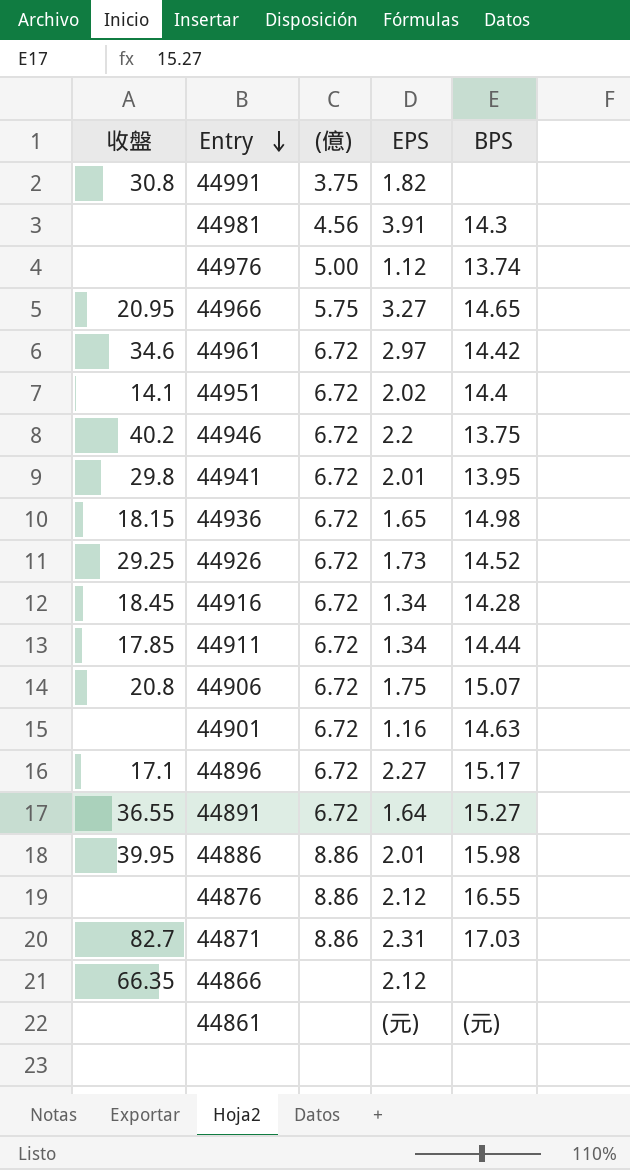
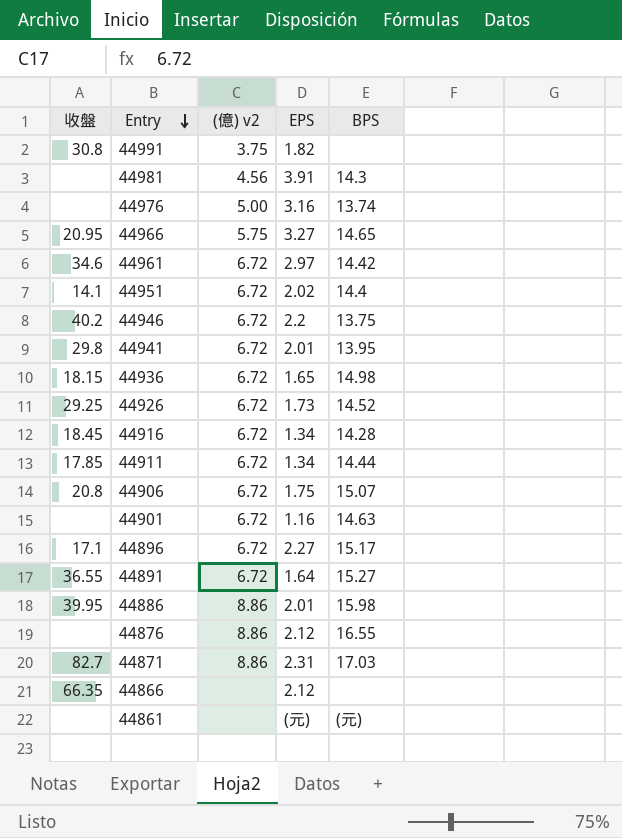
column name: (億) -> (億) v2
44976 | EPS: 1.12 -> 3.16

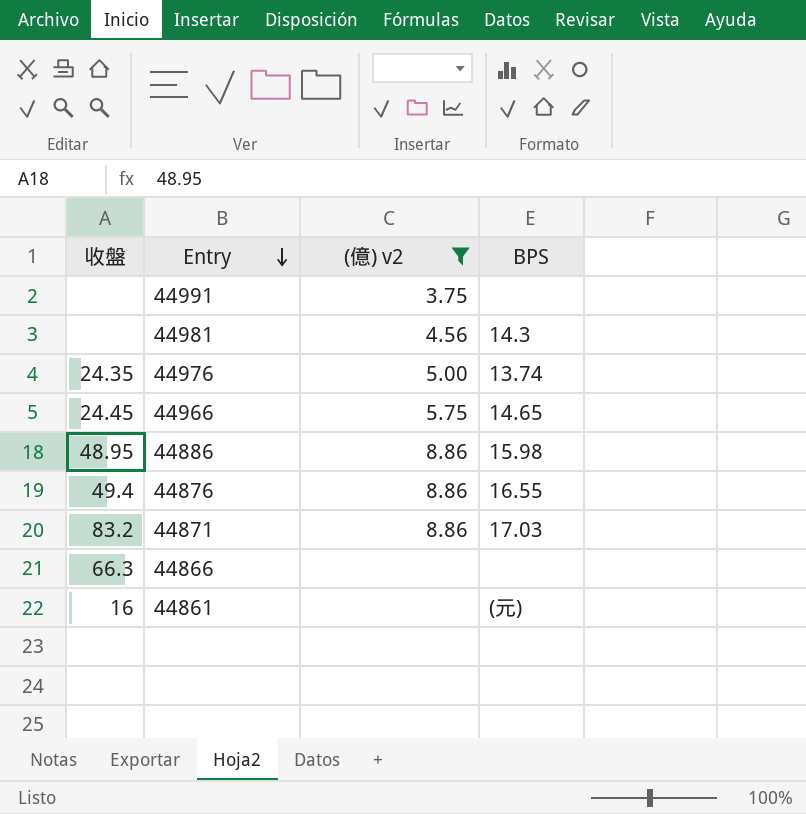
filter: none -> (億) v2 != 6.72
column EPS | position: 4 -> none
44991 | 收盤: 30.8 -> none
44976 | 收盤: none -> 24.35
44966 | 收盤: 20.95 -> 24.45
44886 | 收盤: 39.95 -> 48.95
44876 | 收盤: none -> 49.4
44871 | 收盤: 82.7 -> 83.2
44866 | 收盤: 66.35 -> 66.3
44861 | 收盤: none -> 16

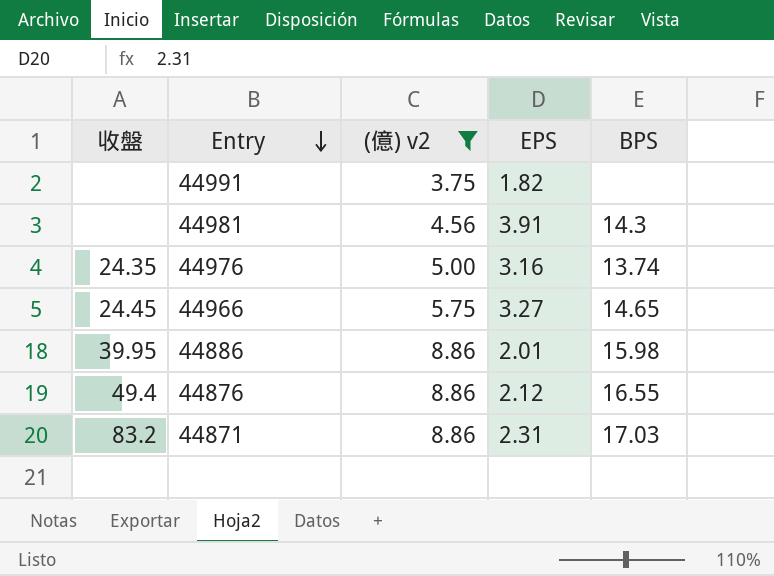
column EPS | position: none -> 4
row 44866: 66.3 | none | none -> none
row 44861: 16 | none | (元) -> none
44886 | 收盤: 48.95 -> 39.95

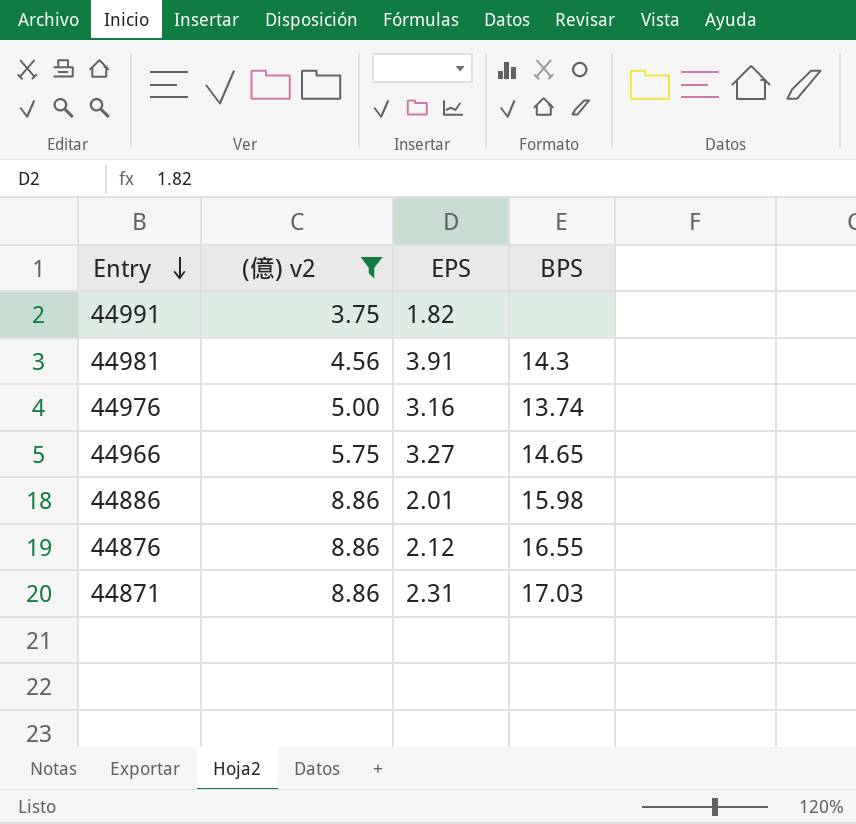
column 收盤 | position: 1 -> none

